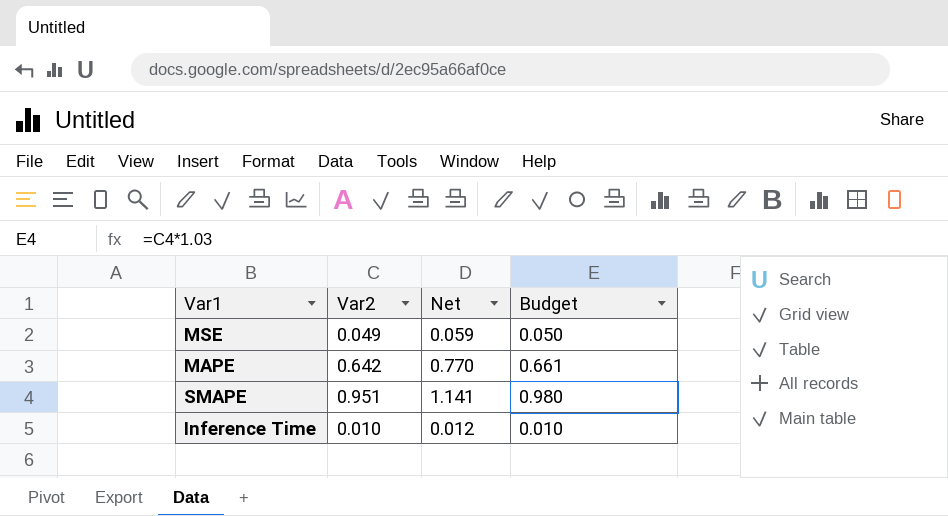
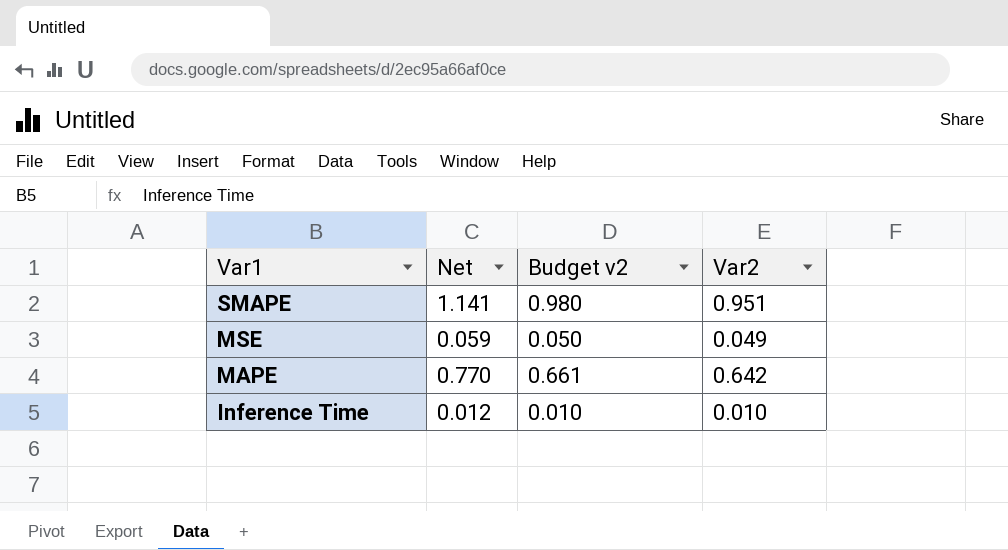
row order: none -> Var1 descending
column name: Budget -> Budget v2
column Var2 | position: 2 -> 4

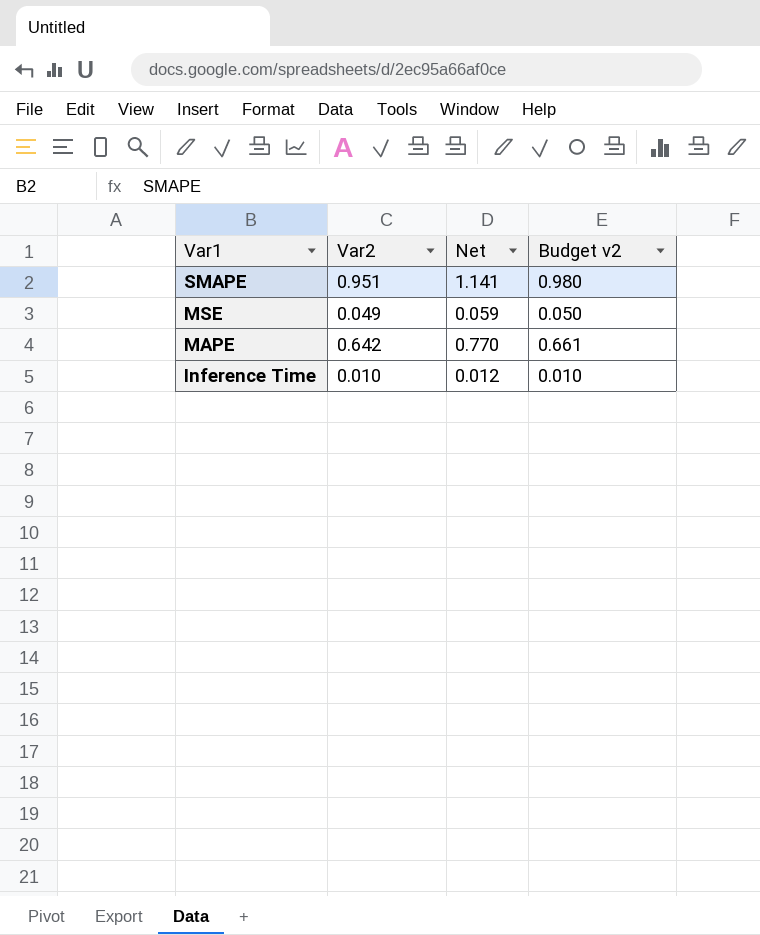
column Var2 | position: 4 -> 2

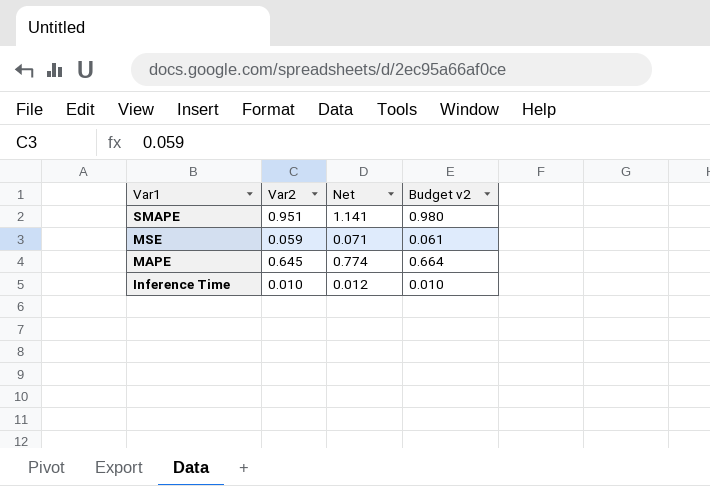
MSE | Var2: 0.049 -> 0.059
MSE | Net: 0.059 -> 0.071
MSE | Budget v2: 0.050 -> 0.061
MAPE | Var2: 0.642 -> 0.645
MAPE | Net: 0.770 -> 0.774
MAPE | Budget v2: 0.661 -> 0.664

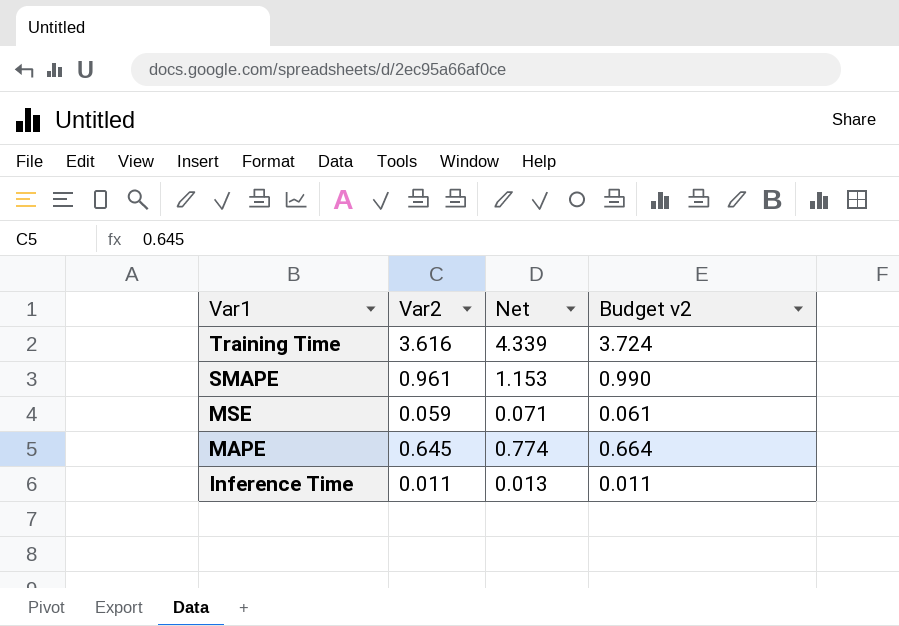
row Training Time: none -> 3.616 | 4.339 | 3.724
SMAPE | Var2: 0.951 -> 0.961
SMAPE | Net: 1.141 -> 1.153
SMAPE | Budget v2: 0.980 -> 0.990
Inference Time | Var2: 0.010 -> 0.011
Inference Time | Net: 0.012 -> 0.013
Inference Time | Budget v2: 0.010 -> 0.011

